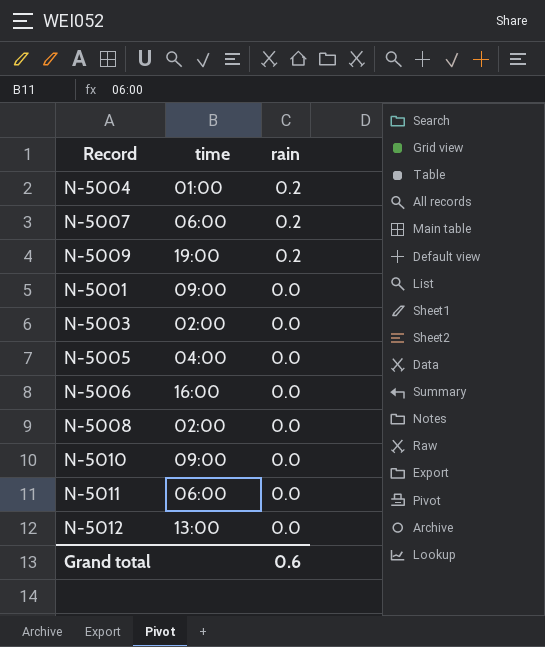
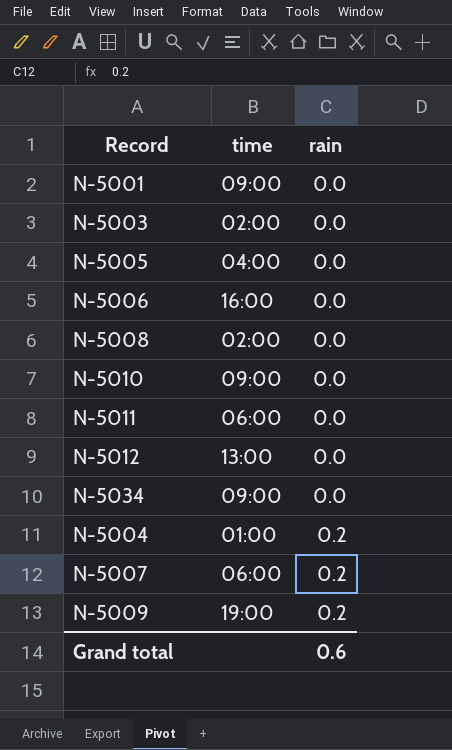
row order: rain descending -> rain ascending
row N-5034: none -> 09:00 | 0.0

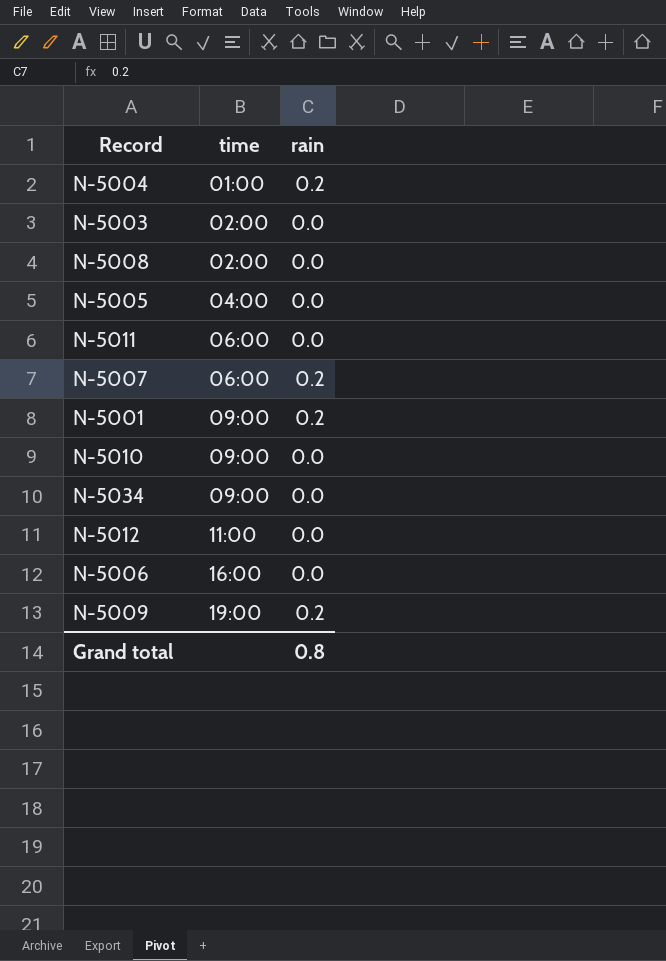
row order: rain ascending -> time ascending
N-5001 | rain: 0.0 -> 0.2
N-5012 | time: 13:00 -> 11:00
Grand total | rain: 0.6 -> 0.8

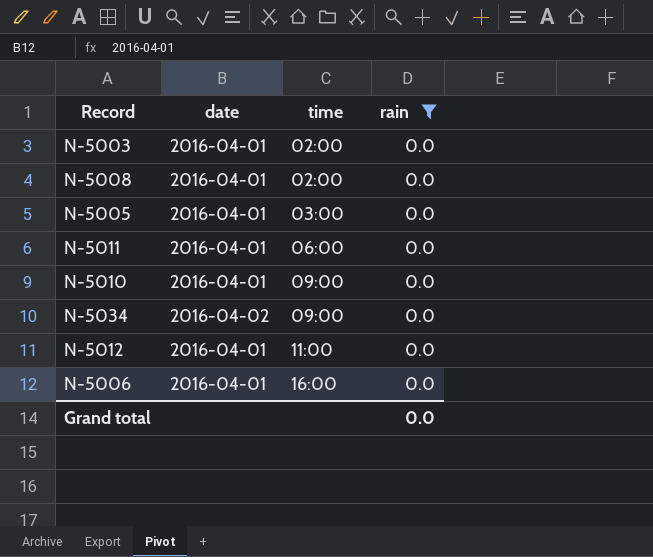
filter: none -> rain = 0.0
column date | position: none -> 2
N-5005 | time: 04:00 -> 03:00
Grand total | rain: 0.8 -> 0.0

